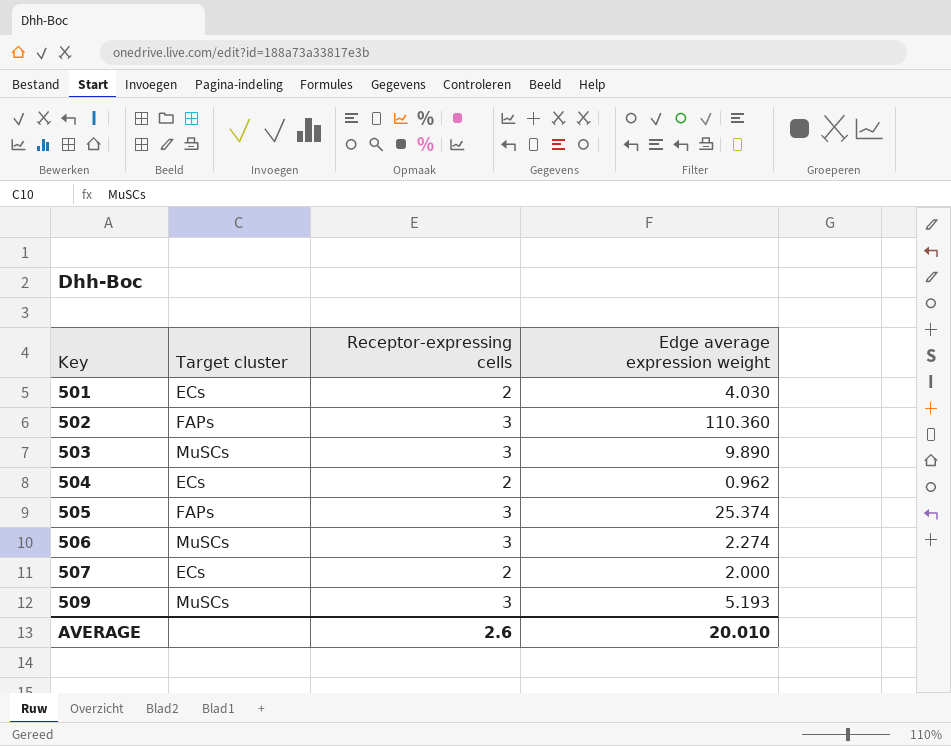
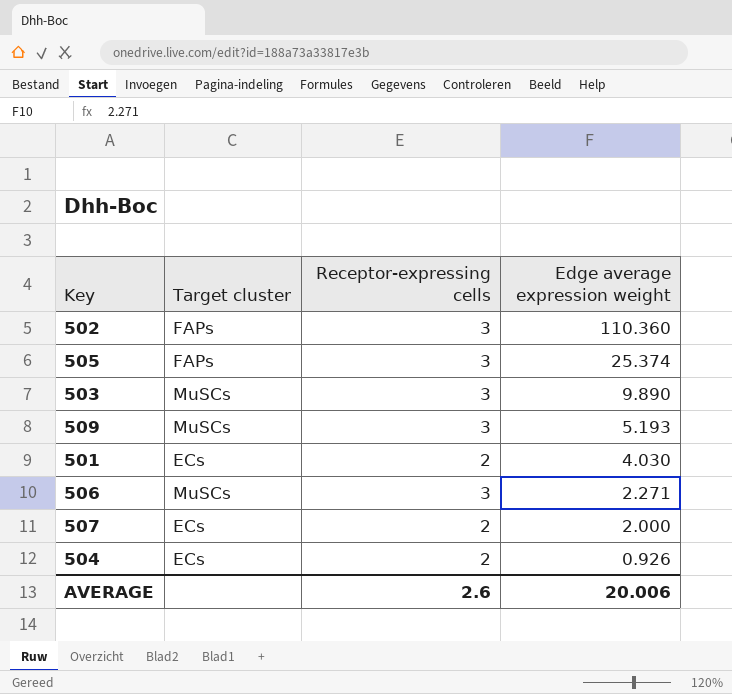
row order: Key ascending -> Edge average expression weight descending
506 | Edge average expression weight: 2.274 -> 2.271
504 | Edge average expression weight: 0.962 -> 0.926
AVERAGE | Edge average expression weight: 20.010 -> 20.006

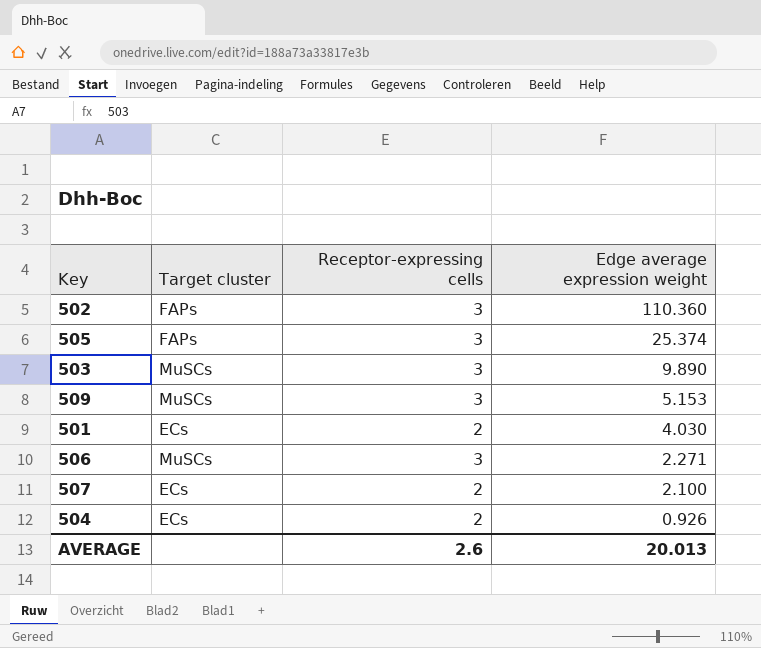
509 | Edge average expression weight: 5.193 -> 5.153
507 | Edge average expression weight: 2.000 -> 2.100
AVERAGE | Edge average expression weight: 20.006 -> 20.013

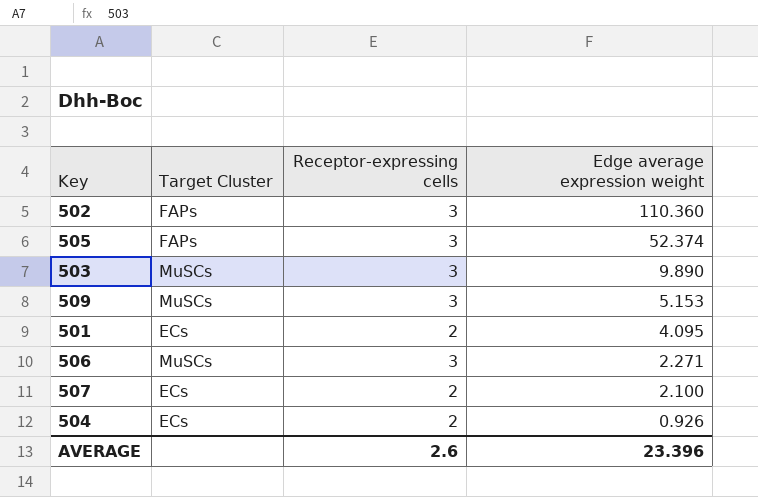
column name: Target cluster -> Target Cluster
505 | Edge average expression weight: 25.374 -> 52.374
501 | Edge average expression weight: 4.030 -> 4.095
AVERAGE | Edge average expression weight: 20.013 -> 23.396

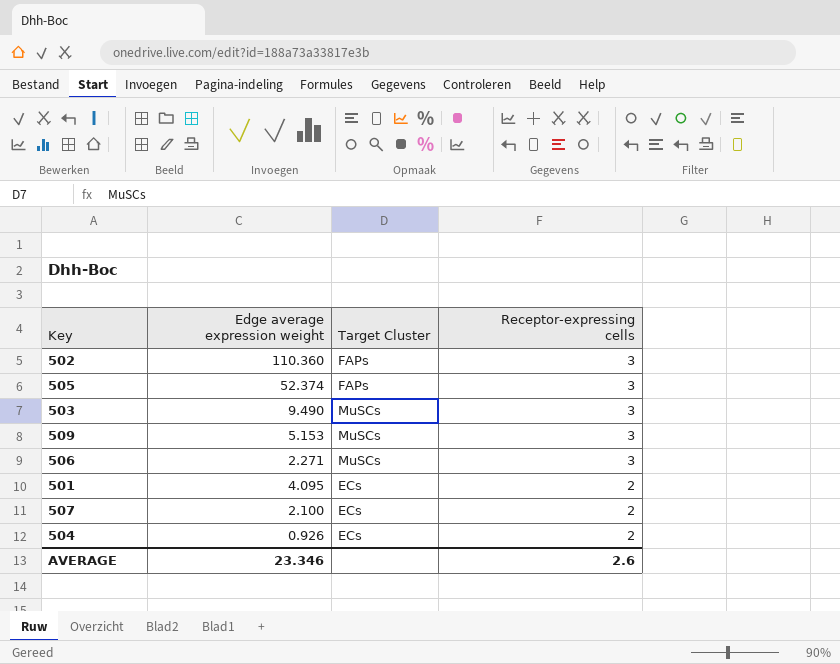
row order: Edge average expression weight descending -> Receptor-expressing cells descending
column Edge average expression weight | position: 4 -> 2
503 | Edge average expression weight: 9.890 -> 9.490
AVERAGE | Edge average expression weight: 23.396 -> 23.346

